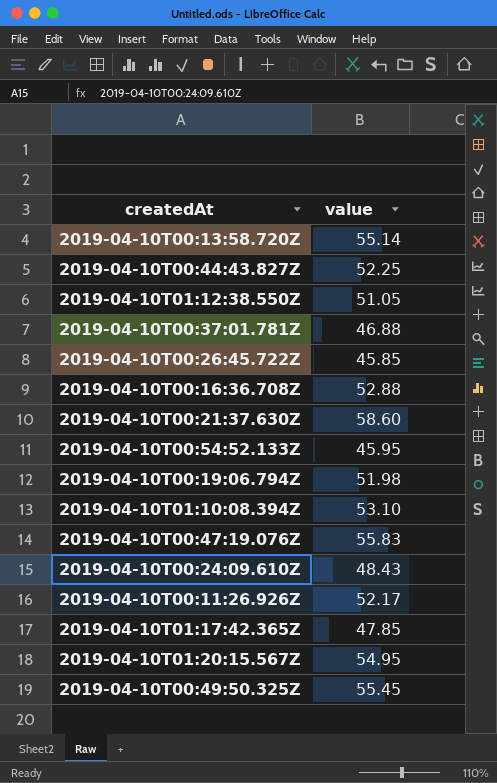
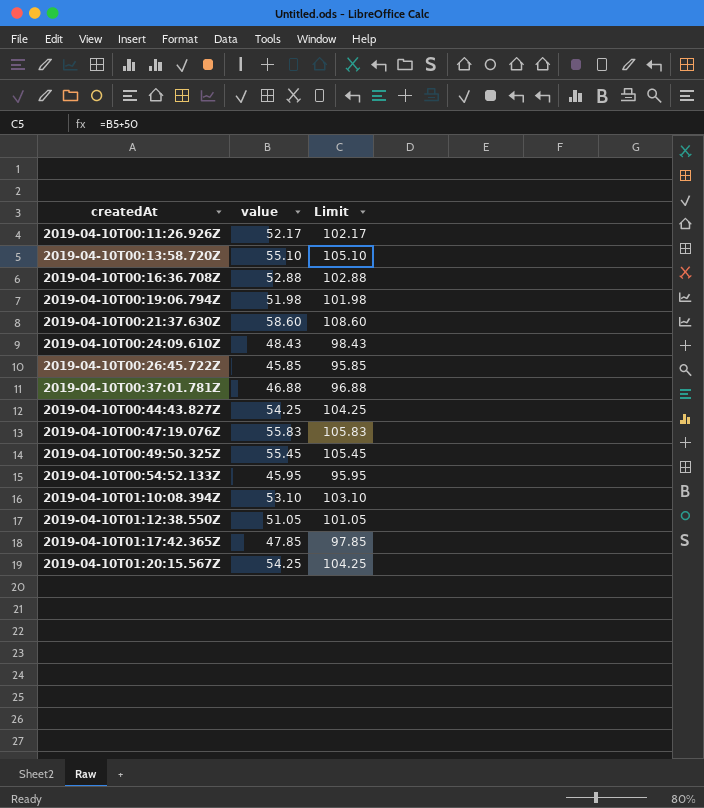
row order: none -> createdAt ascending
column Limit | formula: none -> [value] + 50
2019-04-10T00:13:58.720Z | value: 55.14 -> 55.10
2019-04-10T00:44:43.827Z | value: 52.25 -> 54.25
2019-04-10T01:20:15.567Z | value: 54.95 -> 54.25

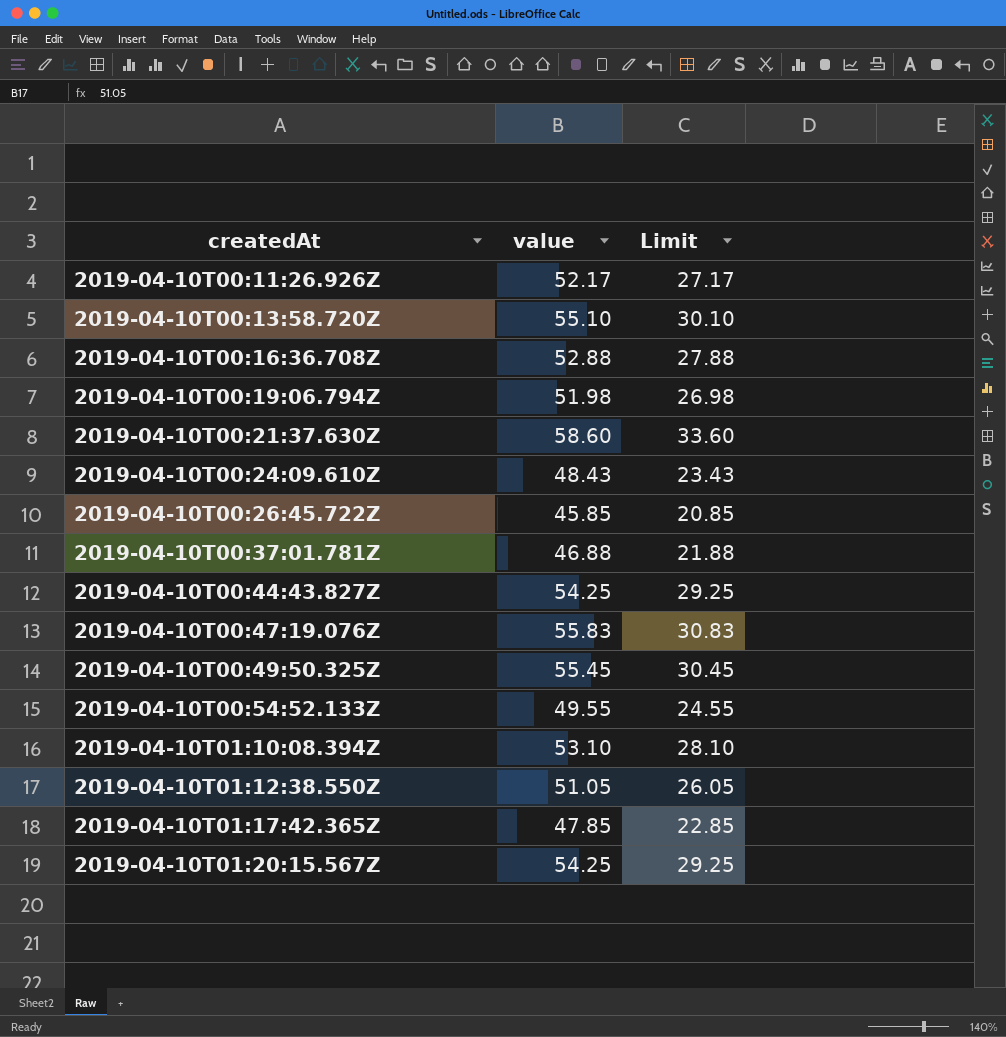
column Limit | formula: [value] + 50 -> [value] - 25
2019-04-10T00:54:52.133Z | value: 45.95 -> 49.55

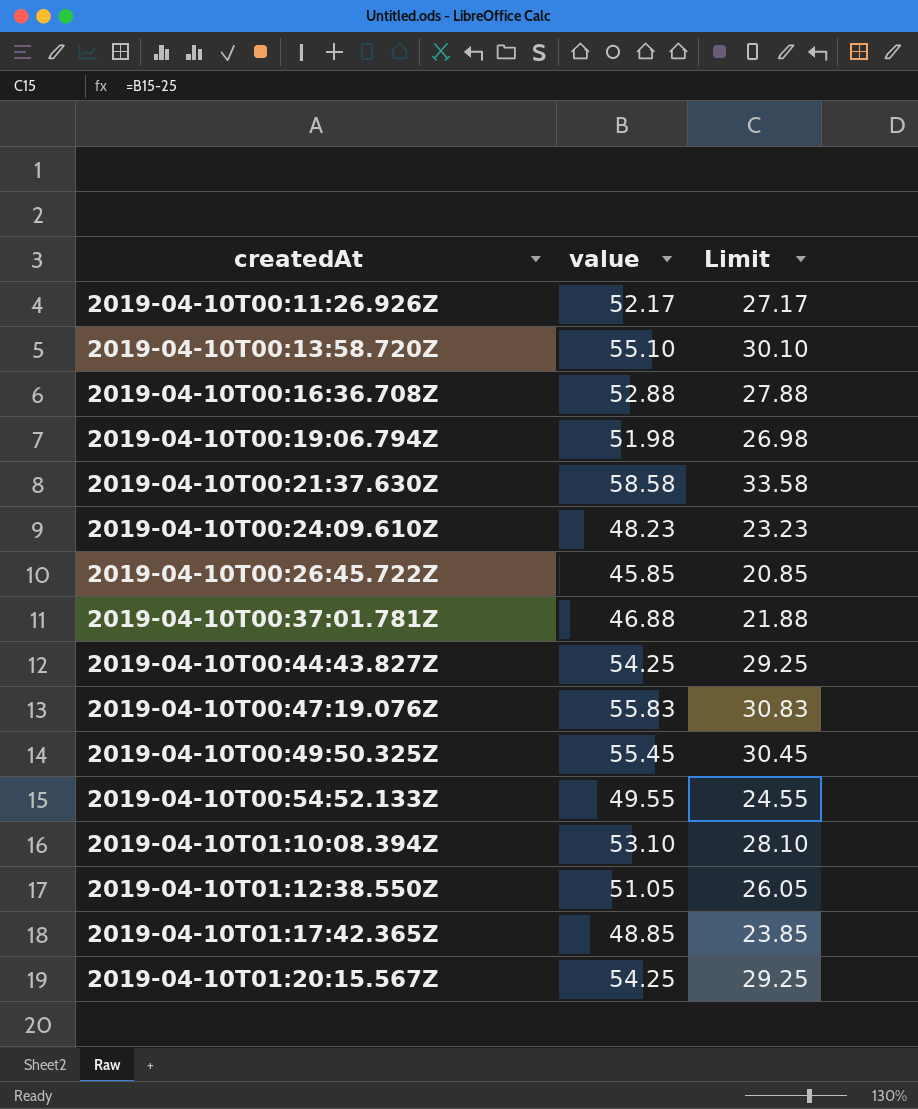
2019-04-10T00:21:37.630Z | value: 58.60 -> 58.58
2019-04-10T00:21:37.630Z | Limit: 33.60 -> 33.58
2019-04-10T00:24:09.610Z | value: 48.43 -> 48.23
2019-04-10T00:24:09.610Z | Limit: 23.43 -> 23.23
2019-04-10T01:17:42.365Z | value: 47.85 -> 48.85
2019-04-10T01:17:42.365Z | Limit: 22.85 -> 23.85

